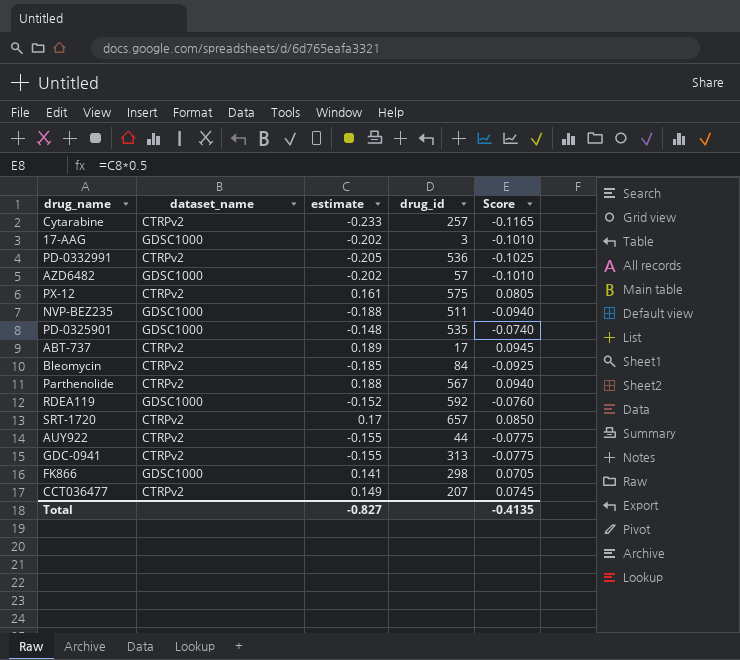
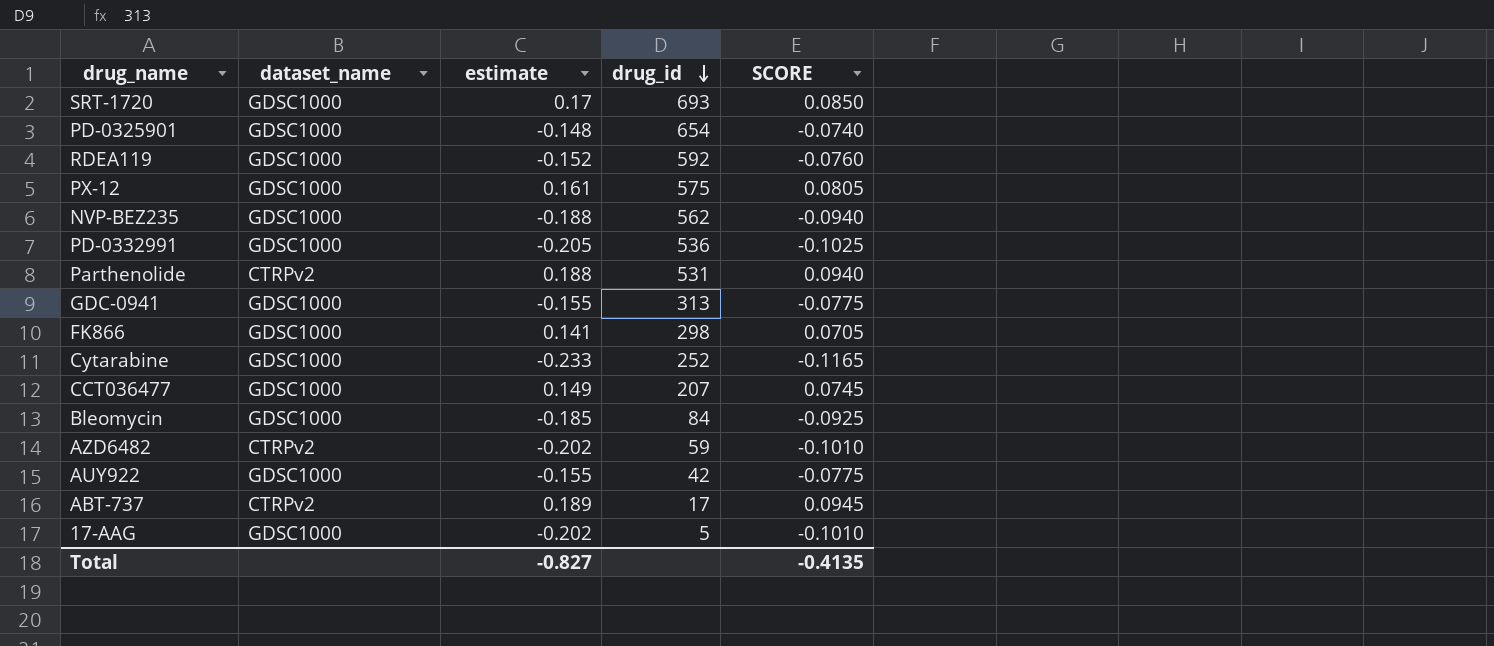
row order: none -> drug_id descending
column name: Score -> SCORE
SRT-1720 | dataset_name: CTRPv2 -> GDSC1000
SRT-1720 | drug_id: 657 -> 693
PD-0325901 | drug_id: 535 -> 654
PX-12 | dataset_name: CTRPv2 -> GDSC1000
NVP-BEZ235 | drug_id: 511 -> 562
PD-0332991 | dataset_name: CTRPv2 -> GDSC1000
Parthenolide | drug_id: 567 -> 531
GDC-0941 | dataset_name: CTRPv2 -> GDSC1000
Cytarabine | dataset_name: CTRPv2 -> GDSC1000
Cytarabine | drug_id: 257 -> 252
CCT036477 | dataset_name: CTRPv2 -> GDSC1000
Bleomycin | dataset_name: CTRPv2 -> GDSC1000
AZD6482 | dataset_name: GDSC1000 -> CTRPv2
AZD6482 | drug_id: 57 -> 59
AUY922 | dataset_name: CTRPv2 -> GDSC1000
AUY922 | drug_id: 44 -> 42
17-AAG | drug_id: 3 -> 5

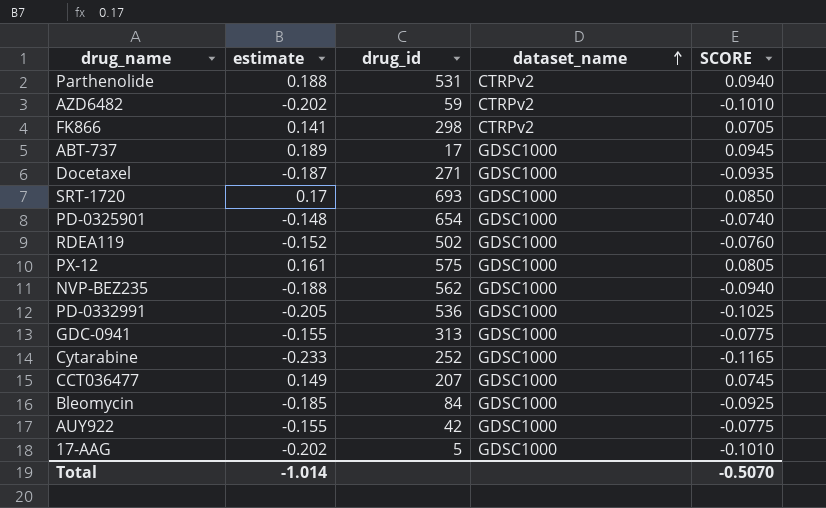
row order: drug_id descending -> dataset_name ascending
column dataset_name | position: 2 -> 4
FK866 | dataset_name: GDSC1000 -> CTRPv2
ABT-737 | dataset_name: CTRPv2 -> GDSC1000
row Docetaxel: none -> -0.187 | 271 | GDSC1000 | -0.0935
RDEA119 | drug_id: 592 -> 502
Total | estimate: -0.827 -> -1.014
Total | SCORE: -0.4135 -> -0.5070

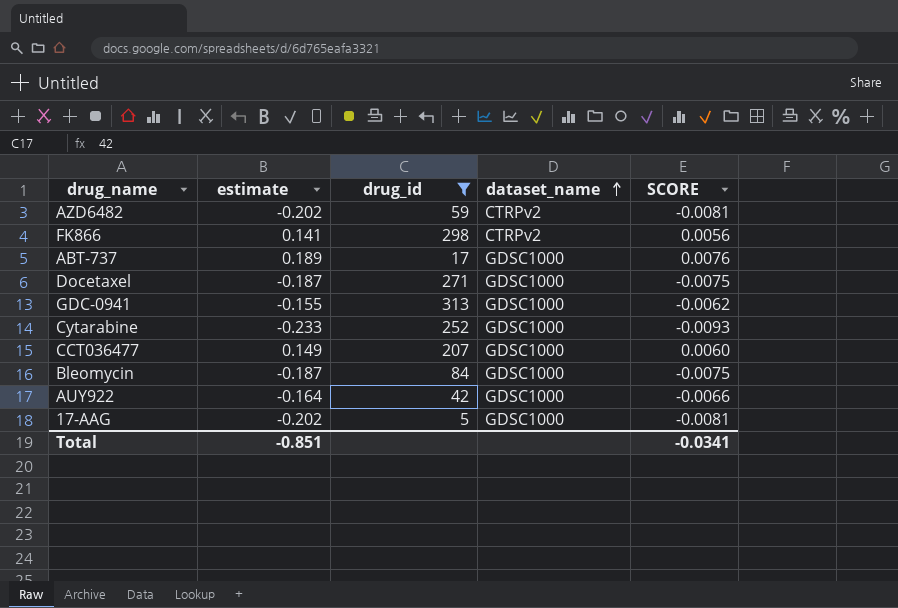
filter: none -> drug_id <= 313
column SCORE | formula: [estimate] * 0.5 -> [estimate] * 0.04
Bleomycin | estimate: -0.185 -> -0.187
AUY922 | estimate: -0.155 -> -0.164
Total | estimate: -1.014 -> -0.851
Total | SCORE: -0.5070 -> -0.0341

